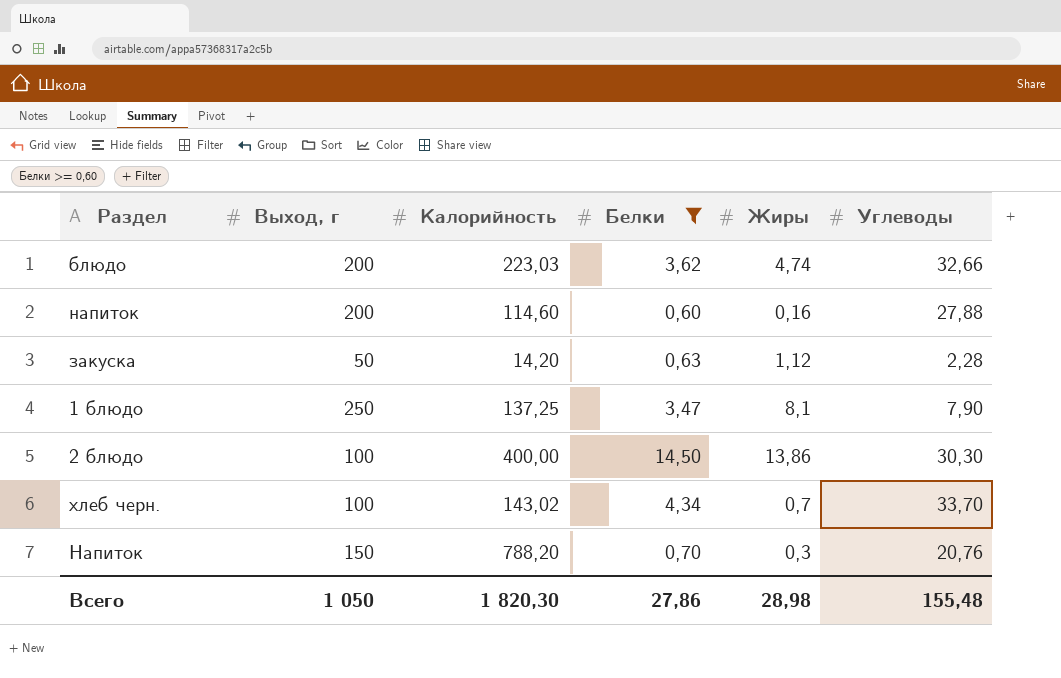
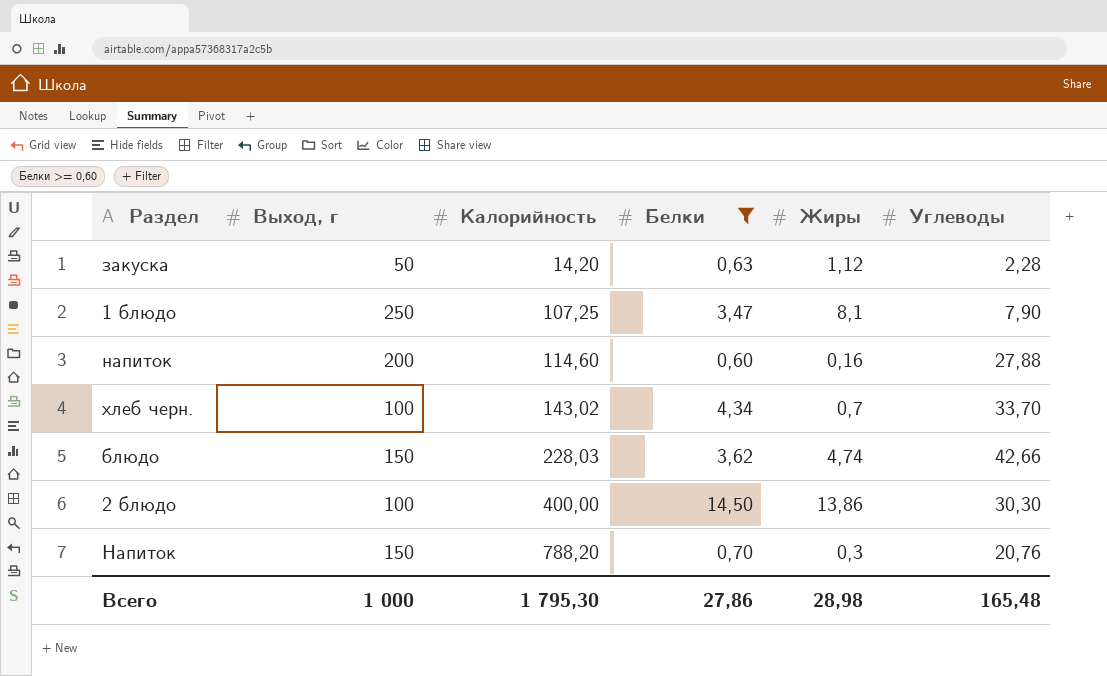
row order: none -> Калорийность ascending
1 блюдо | Калорийность: 137,25 -> 107,25
блюдо | Выход, г: 200 -> 150
блюдо | Калорийность: 223,03 -> 228,03
блюдо | Углеводы: 32,66 -> 42,66
Всего | Выход, г: 1 050 -> 1 000
Всего | Калорийность: 1 820,30 -> 1 795,30
Всего | Углеводы: 155,48 -> 165,48

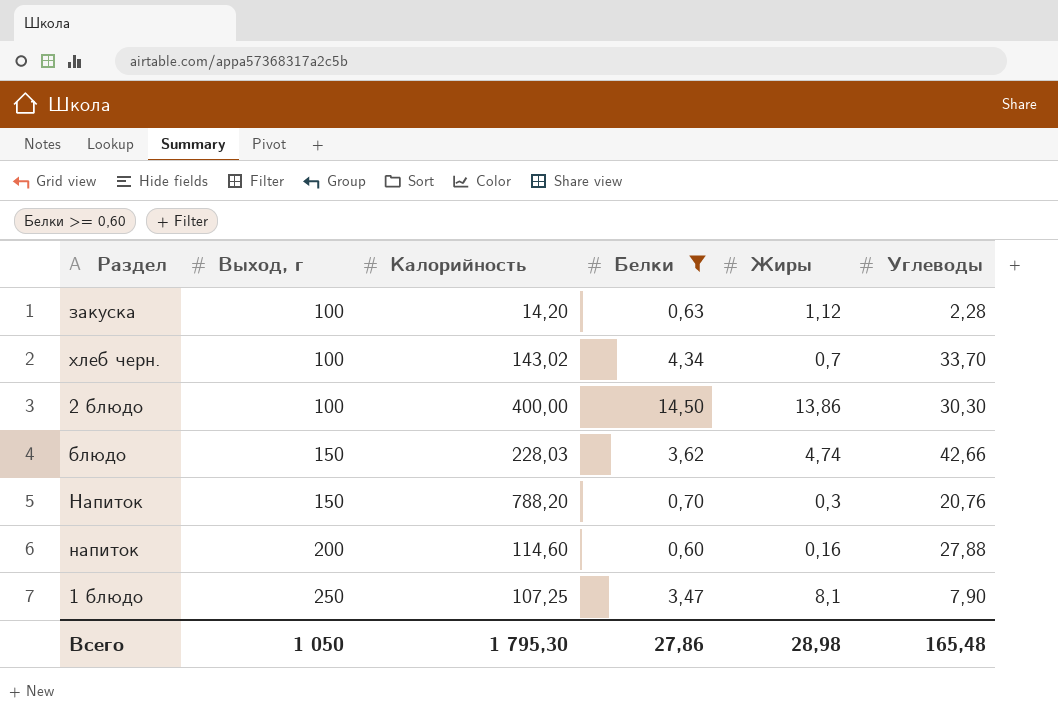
row order: Калорийность ascending -> Выход, г ascending
закуска | Выход, г: 50 -> 100
Всего | Выход, г: 1 000 -> 1 050

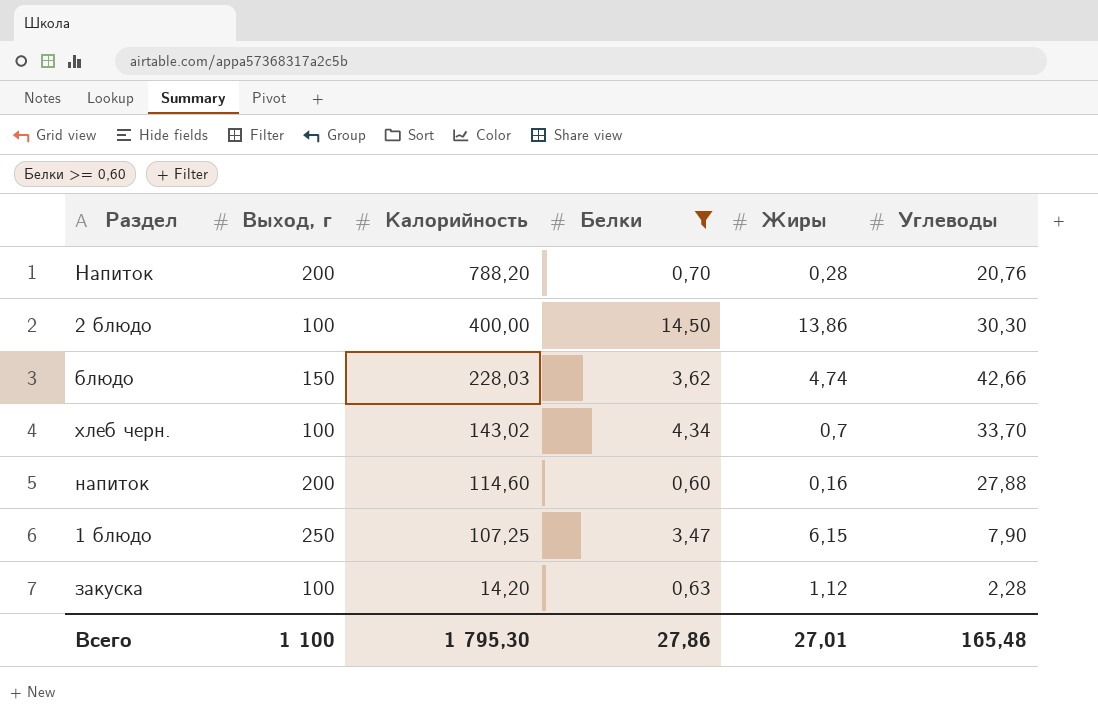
row order: Выход, г ascending -> Калорийность descending
Напиток | Выход, г: 150 -> 200
Напиток | Жиры: 0,3 -> 0,28
1 блюдо | Жиры: 8,1 -> 6,15
Всего | Выход, г: 1 050 -> 1 100
Всего | Жиры: 28,98 -> 27,01

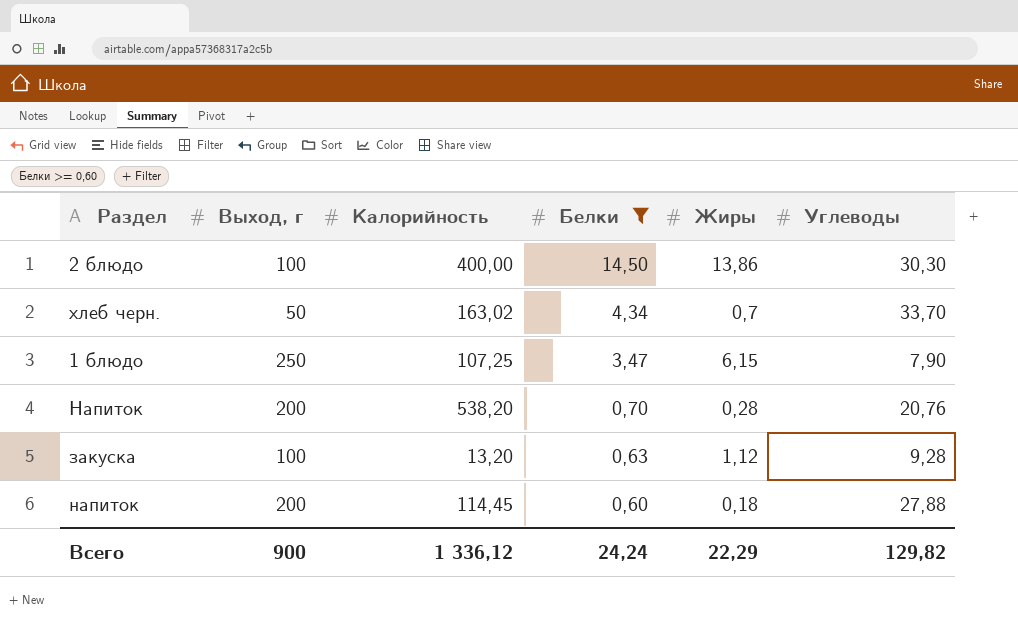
row order: Калорийность descending -> Белки descending
row блюдо: 150 | 228,03 | 3,62 | 4,74 | 42,66 -> none
хлеб черн. | Выход, г: 100 -> 50
хлеб черн. | Калорийность: 143,02 -> 163,02
Напиток | Калорийность: 788,20 -> 538,20
закуска | Калорийность: 14,20 -> 13,20
закуска | Углеводы: 2,28 -> 9,28
напиток | Калорийность: 114,60 -> 114,45
напиток | Жиры: 0,16 -> 0,18
Всего | Выход, г: 1 100 -> 900
Всего | Калорийность: 1 795,30 -> 1 336,12
Всего | Белки: 27,86 -> 24,24
Всего | Жиры: 27,01 -> 22,29
Всего | Углеводы: 165,48 -> 129,82

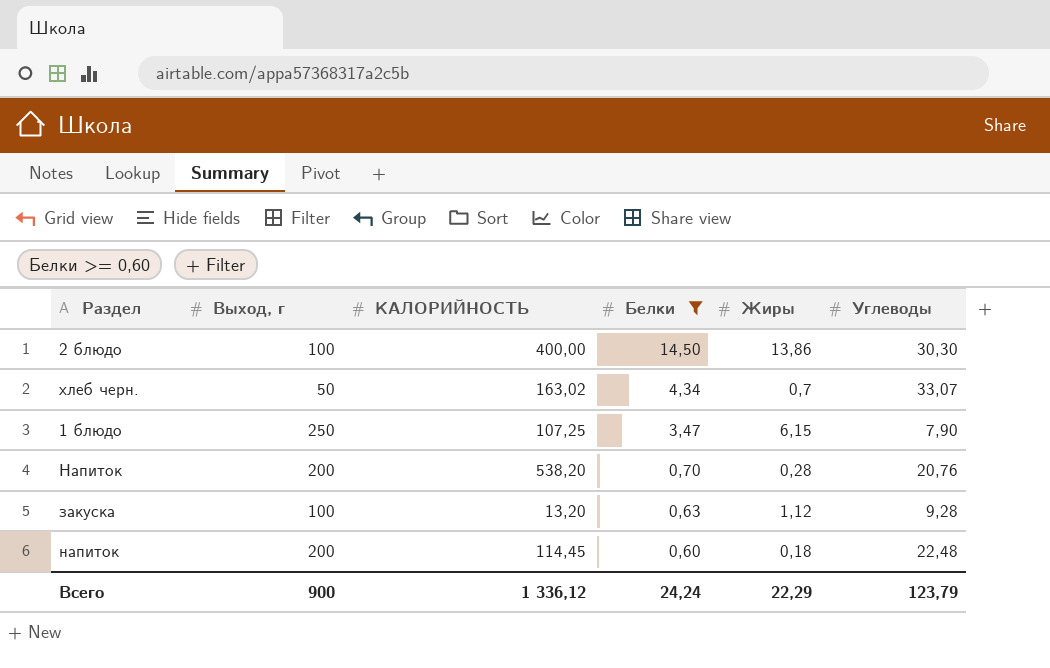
column name: Калорийность -> КАЛОРИЙНОСТЬ
хлеб черн. | Углеводы: 33,70 -> 33,07
напиток | Углеводы: 27,88 -> 22,48
Всего | Углеводы: 129,82 -> 123,79

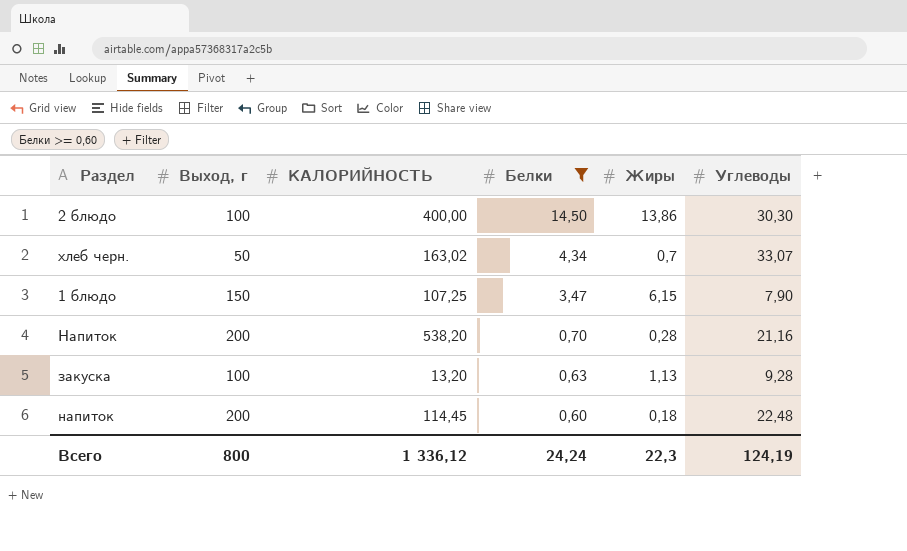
1 блюдо | Выход, г: 250 -> 150
Напиток | Углеводы: 20,76 -> 21,16
закуска | Жиры: 1,12 -> 1,13
Всего | Выход, г: 900 -> 800
Всего | Жиры: 22,29 -> 22,3
Всего | Углеводы: 123,79 -> 124,19

